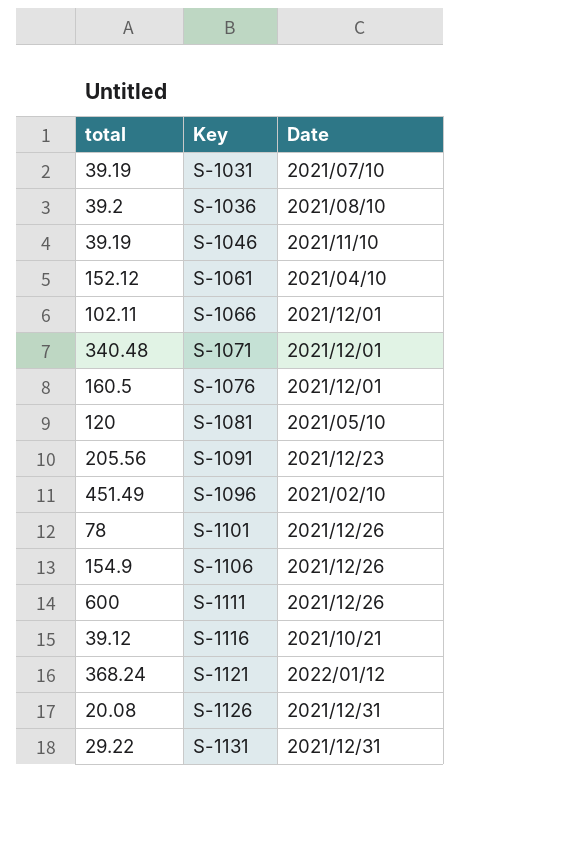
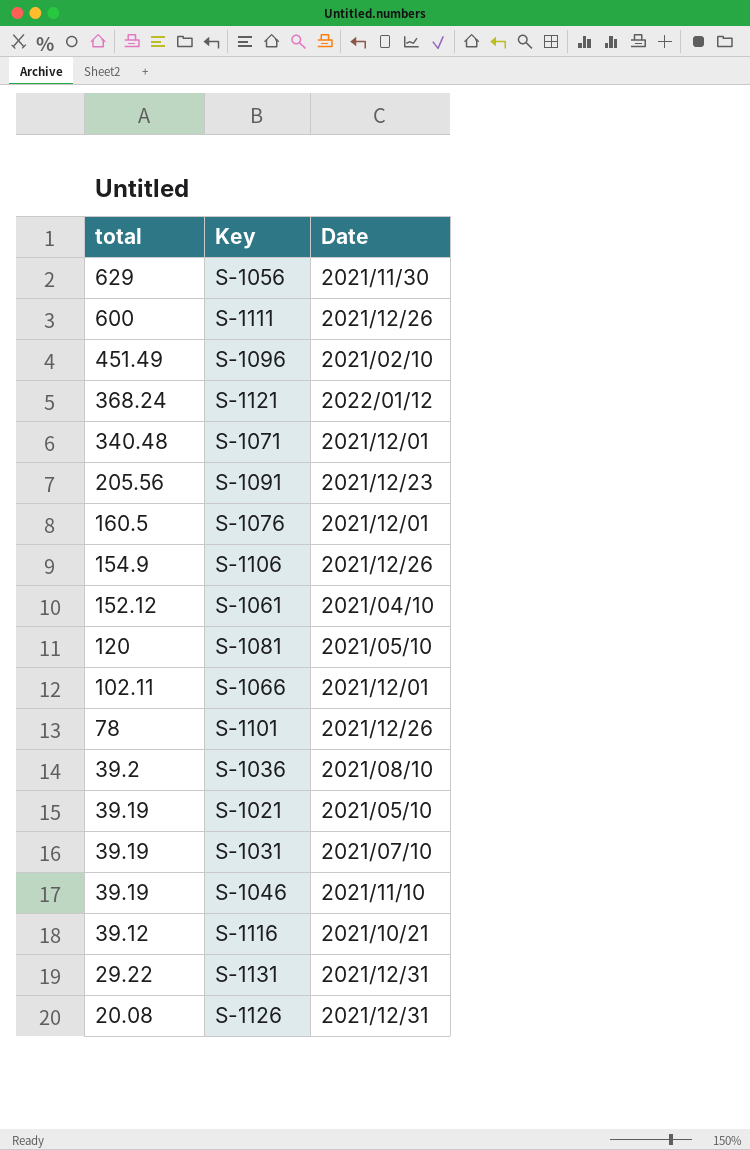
row order: Key ascending -> total descending
row S-1056: none -> 629 | 2021/11/30
row S-1021: none -> 39.19 | 2021/05/10

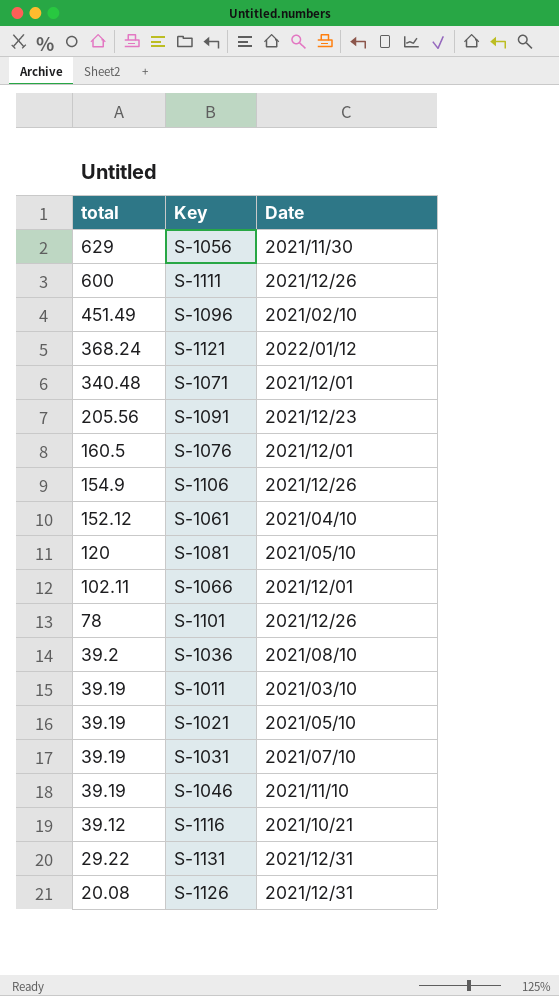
row S-1011: none -> 39.19 | 2021/03/10

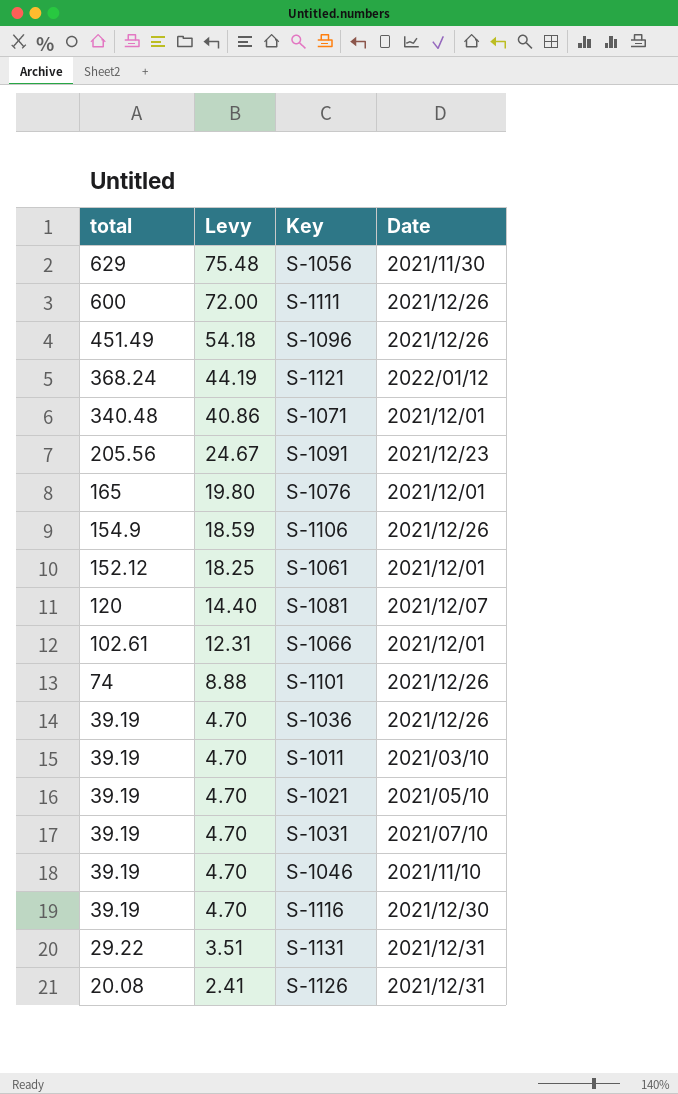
column Levy | formula: none -> [total] * 0.12
S-1096 | Date: 2021/02/10 -> 2021/12/26
S-1076 | total: 160.5 -> 165
S-1061 | Date: 2021/04/10 -> 2021/12/01
S-1081 | Date: 2021/05/10 -> 2021/12/07
S-1066 | total: 102.11 -> 102.61
S-1101 | total: 78 -> 74
S-1036 | total: 39.2 -> 39.19
S-1036 | Date: 2021/08/10 -> 2021/12/26
S-1116 | total: 39.12 -> 39.19
S-1116 | Date: 2021/10/21 -> 2021/12/30

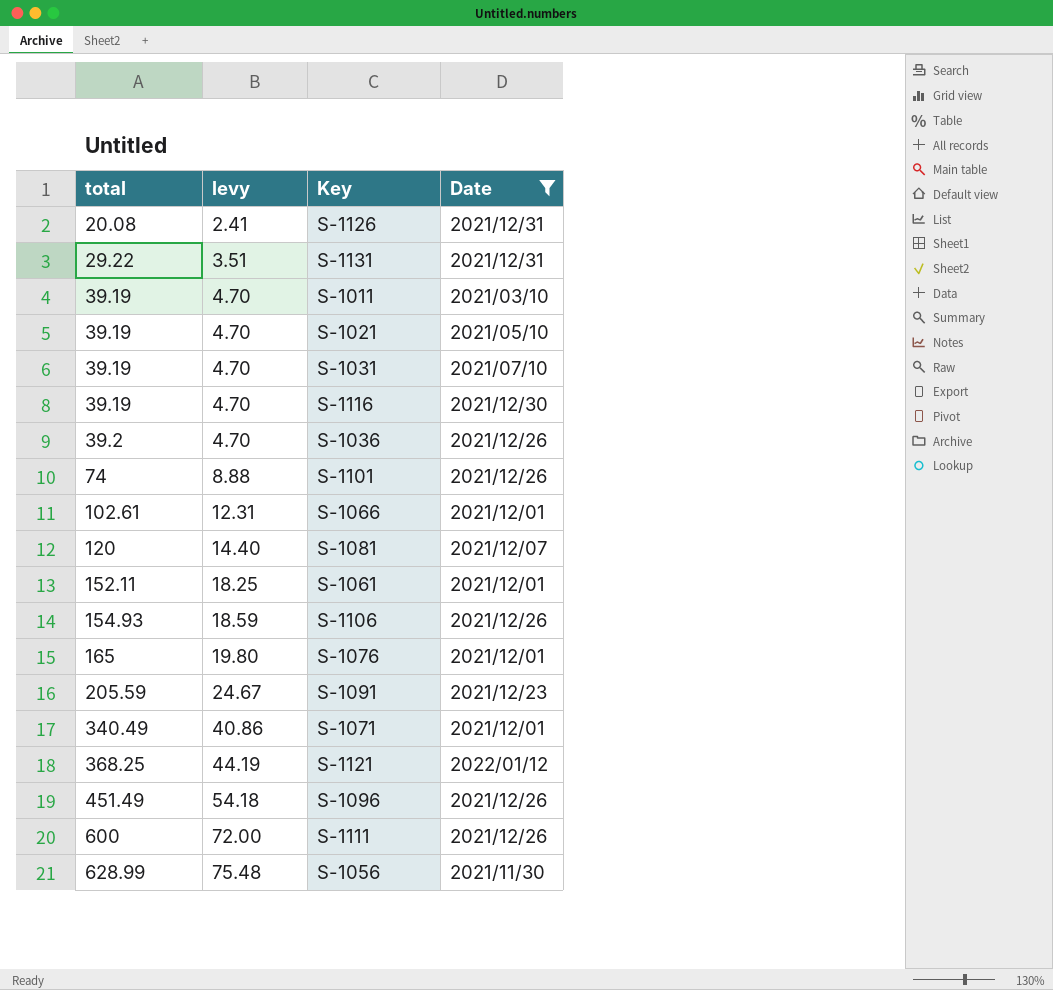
filter: none -> Date != 2021/11/10
row order: total descending -> total ascending
column name: Levy -> levy
S-1036 | total: 39.19 -> 39.2
S-1061 | total: 152.12 -> 152.11
S-1106 | total: 154.9 -> 154.93
S-1091 | total: 205.56 -> 205.59
S-1071 | total: 340.48 -> 340.49
S-1121 | total: 368.24 -> 368.25
S-1056 | total: 629 -> 628.99

